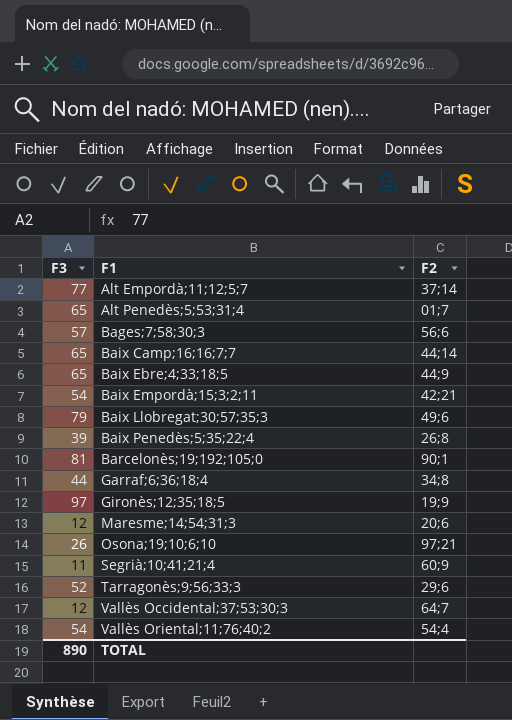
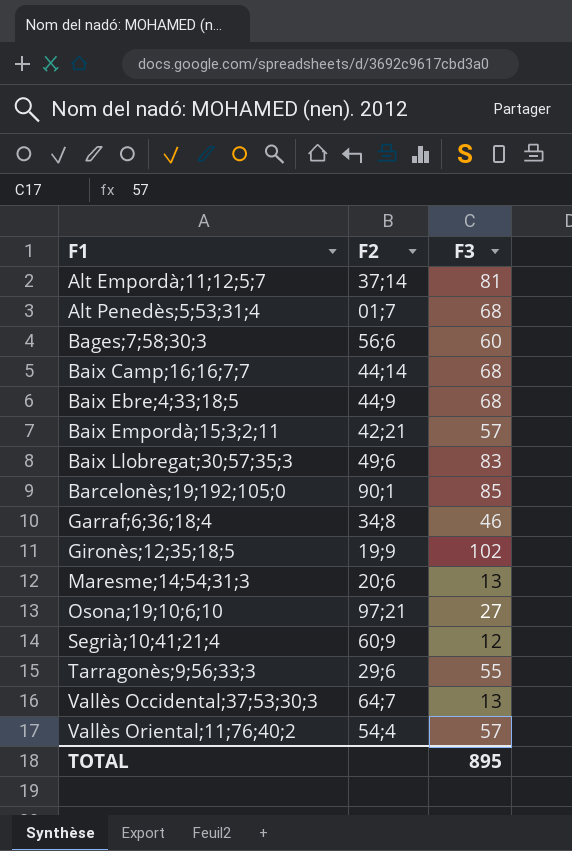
column F3 | position: 1 -> 3
row Baix Penedès;5;35;22;4: 39 | 26;8 -> none
Alt Empordà;11;12;5;7 | F3: 77 -> 81
Alt Penedès;5;53;31;4 | F3: 65 -> 68
Bages;7;58;30;3 | F3: 57 -> 60
Baix Camp;16;16;7;7 | F3: 65 -> 68
Baix Ebre;4;33;18;5 | F3: 65 -> 68
Baix Empordà;15;3;2;11 | F3: 54 -> 57
Baix Llobregat;30;57;35;3 | F3: 79 -> 83
Barcelonès;19;192;105;0 | F3: 81 -> 85
Garraf;6;36;18;4 | F3: 44 -> 46
Gironès;12;35;18;5 | F3: 97 -> 102
Maresme;14;54;31;3 | F3: 12 -> 13
Osona;19;10;6;10 | F3: 26 -> 27
Segrià;10;41;21;4 | F3: 11 -> 12
Tarragonès;9;56;33;3 | F3: 52 -> 55
Vallès Occidental;37;53;30;3 | F3: 12 -> 13
Vallès Oriental;11;76;40;2 | F3: 54 -> 57
TOTAL | F3: 890 -> 895

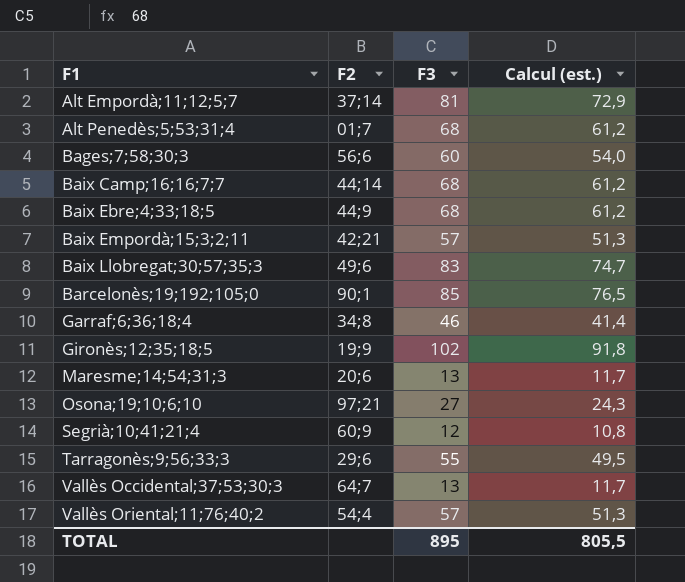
column Calcul (est.) | formula: none -> [F3] * 0,9

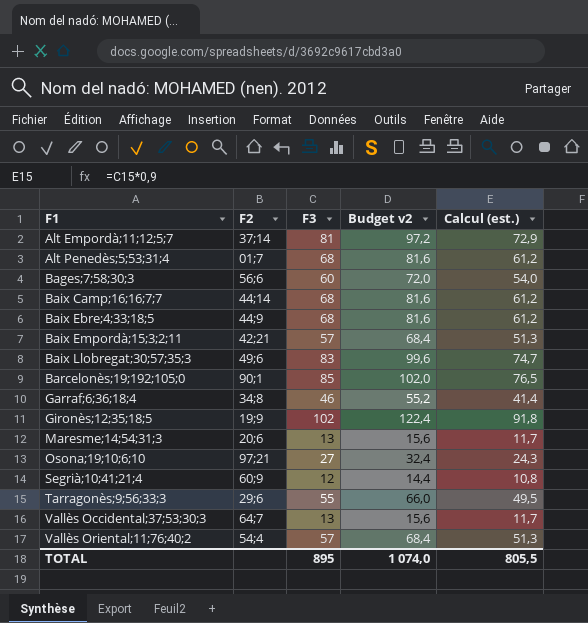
column Budget v2 | formula: none -> [F3] * 1,2

